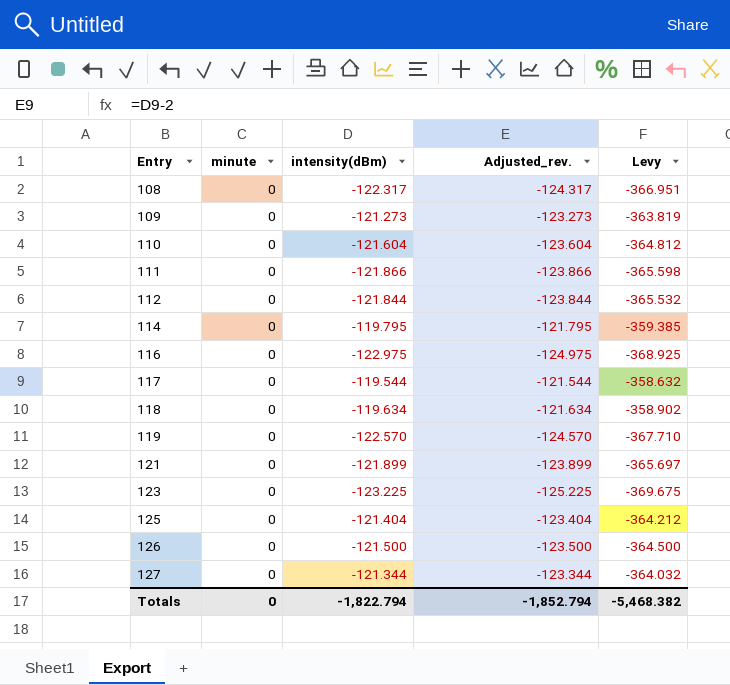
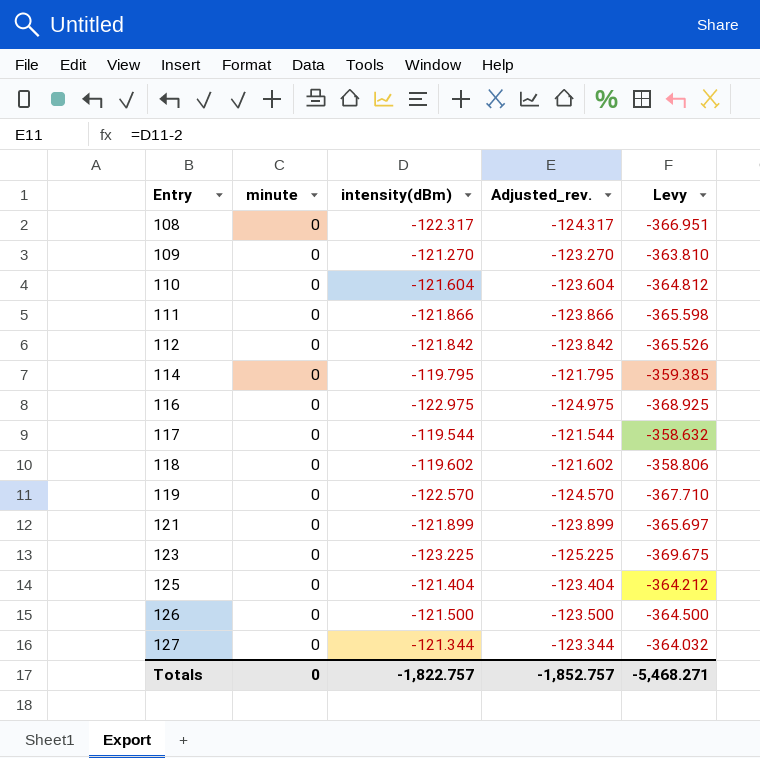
109 | intensity(dBm): -121.273 -> -121.270
109 | Adjusted_rev.: -123.273 -> -123.270
109 | Levy: -363.819 -> -363.810
112 | intensity(dBm): -121.844 -> -121.842
112 | Adjusted_rev.: -123.844 -> -123.842
112 | Levy: -365.532 -> -365.526
118 | intensity(dBm): -119.634 -> -119.602
118 | Adjusted_rev.: -121.634 -> -121.602
118 | Levy: -358.902 -> -358.806
Totals | intensity(dBm): -1,822.794 -> -1,822.757
Totals | Adjusted_rev.: -1,852.794 -> -1,852.757
Totals | Levy: -5,468.382 -> -5,468.271

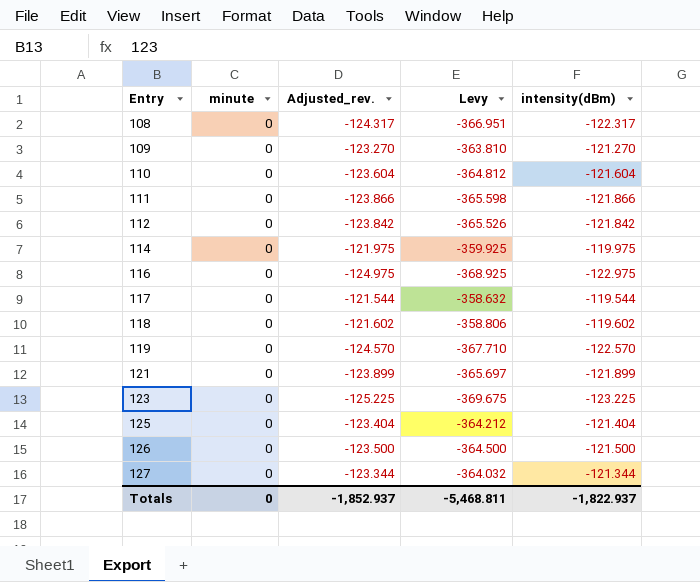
column intensity(dBm) | position: 3 -> 5
114 | Adjusted_rev.: -121.795 -> -121.975
114 | Levy: -359.385 -> -359.925
114 | intensity(dBm): -119.795 -> -119.975
Totals | Adjusted_rev.: -1,852.757 -> -1,852.937
Totals | Levy: -5,468.271 -> -5,468.811
Totals | intensity(dBm): -1,822.757 -> -1,822.937

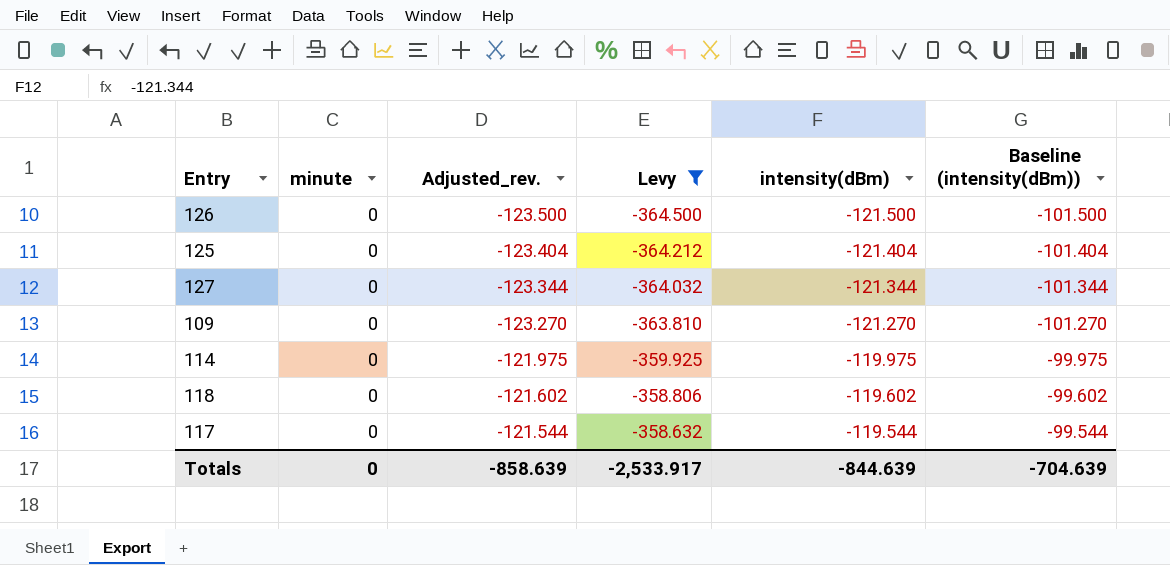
filter: none -> Levy >= -364.500
row order: Entry ascending -> Adjusted_rev. ascending
column Baseline (intensity(dBm)) | formula: none -> [intensity(dBm)] + 20
Totals | Adjusted_rev.: -1,852.937 -> -858.639
Totals | Levy: -5,468.811 -> -2,533.917
Totals | intensity(dBm): -1,822.937 -> -844.639

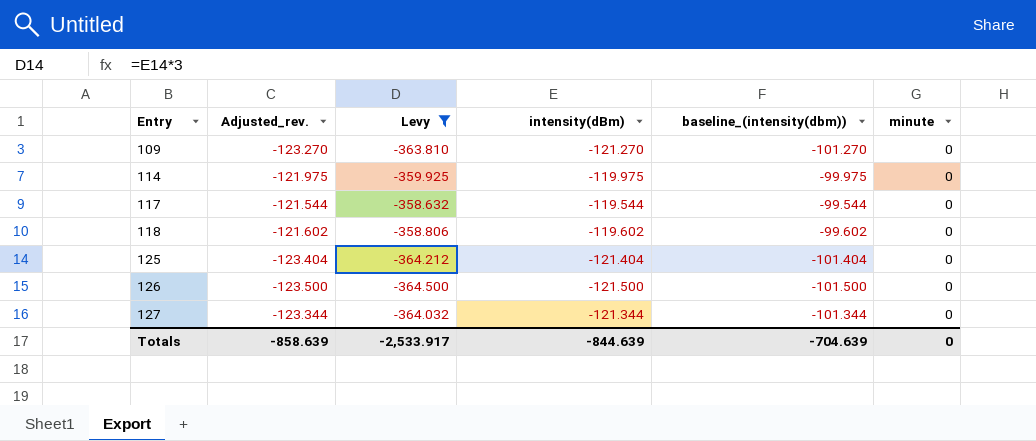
row order: Adjusted_rev. ascending -> Entry ascending
column name: Baseline (intensity(dBm)) -> baseline_(intensity(dbm))
column minute | position: 2 -> 6

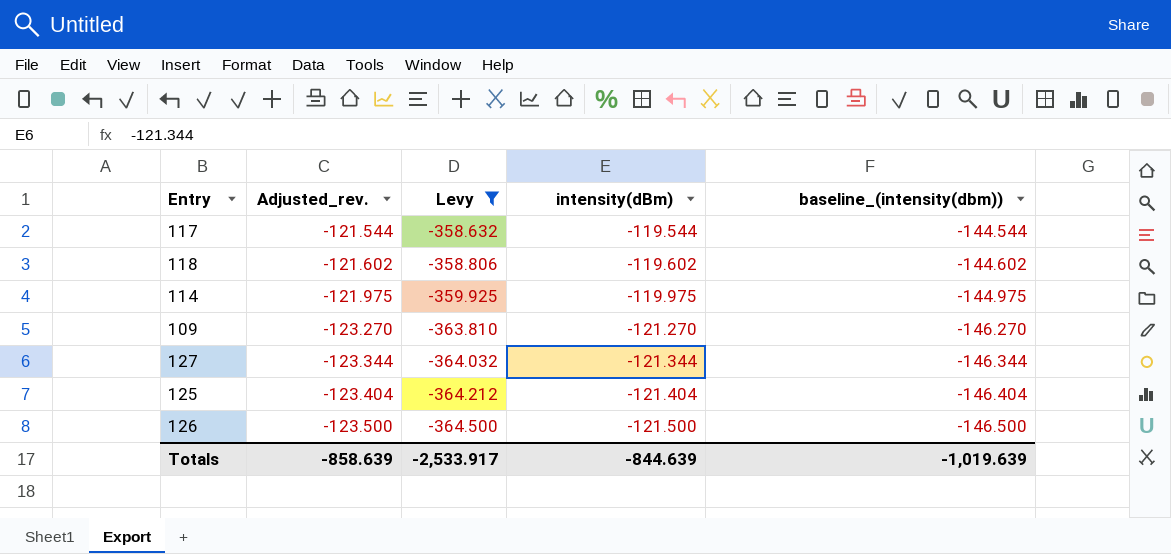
row order: Entry ascending -> Adjusted_rev. descending
column minute | position: 6 -> none
column baseline_(intensity(dbm)) | formula: [intensity(dBm)] + 20 -> [intensity(dBm)] - 25
Totals | baseline_(intensity(dbm)): -704.639 -> -1,019.639

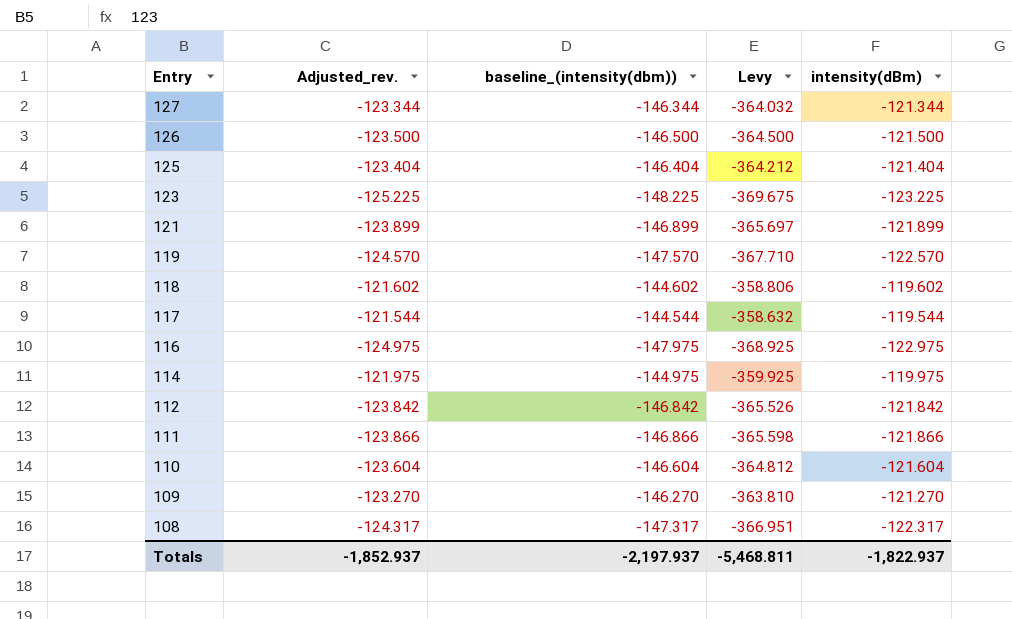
filter: Levy >= -364.500 -> none
row order: Adjusted_rev. descending -> Entry descending
column baseline_(intensity(dbm)) | position: 5 -> 3
Totals | Adjusted_rev.: -858.639 -> -1,852.937
Totals | baseline_(intensity(dbm)): -1,019.639 -> -2,197.937
Totals | Levy: -2,533.917 -> -5,468.811
Totals | intensity(dBm): -844.639 -> -1,822.937

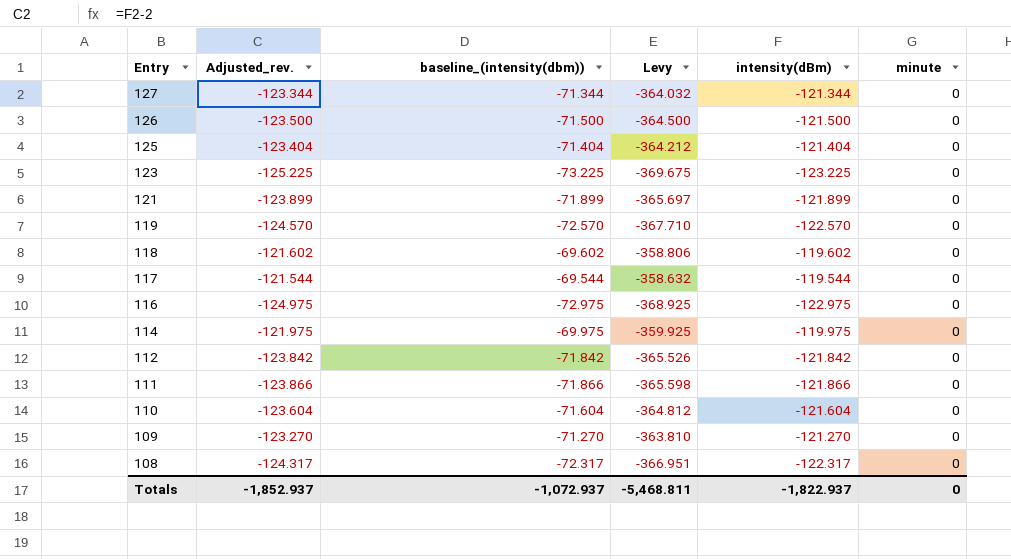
column baseline_(intensity(dbm)) | formula: [intensity(dBm)] - 25 -> [intensity(dBm)] + 50
column minute | position: none -> 6
Totals | baseline_(intensity(dbm)): -2,197.937 -> -1,072.937

